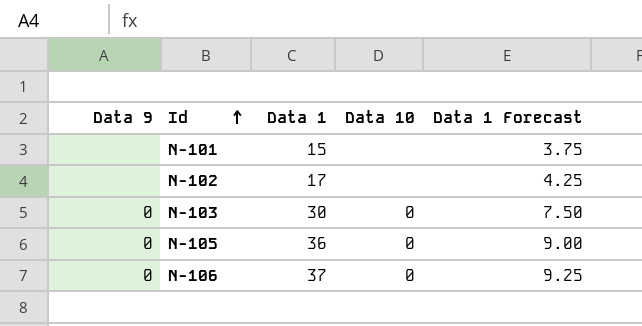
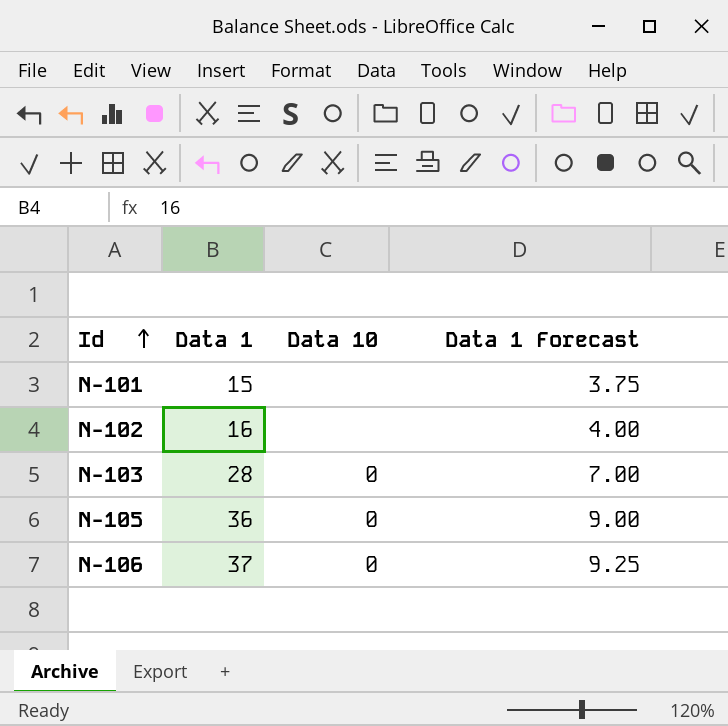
column Data 9 | position: 1 -> none
N-102 | Data 1: 17 -> 16
N-102 | Data 1 Forecast: 4.25 -> 4.00
N-103 | Data 1: 30 -> 28
N-103 | Data 1 Forecast: 7.50 -> 7.00

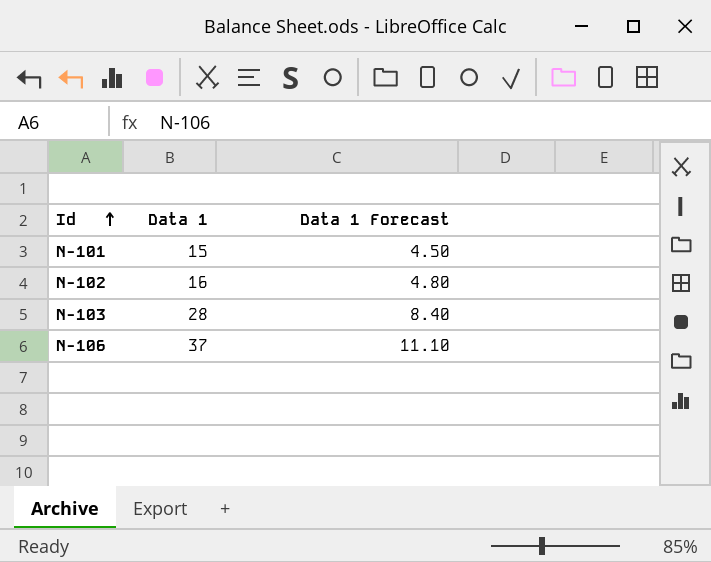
column Data 10 | position: 3 -> none
column Data 1 Forecast | formula: [Data 1] * 0.25 -> [Data 1] * 0.3
row N-105: 36 | 0 | 9.00 -> none

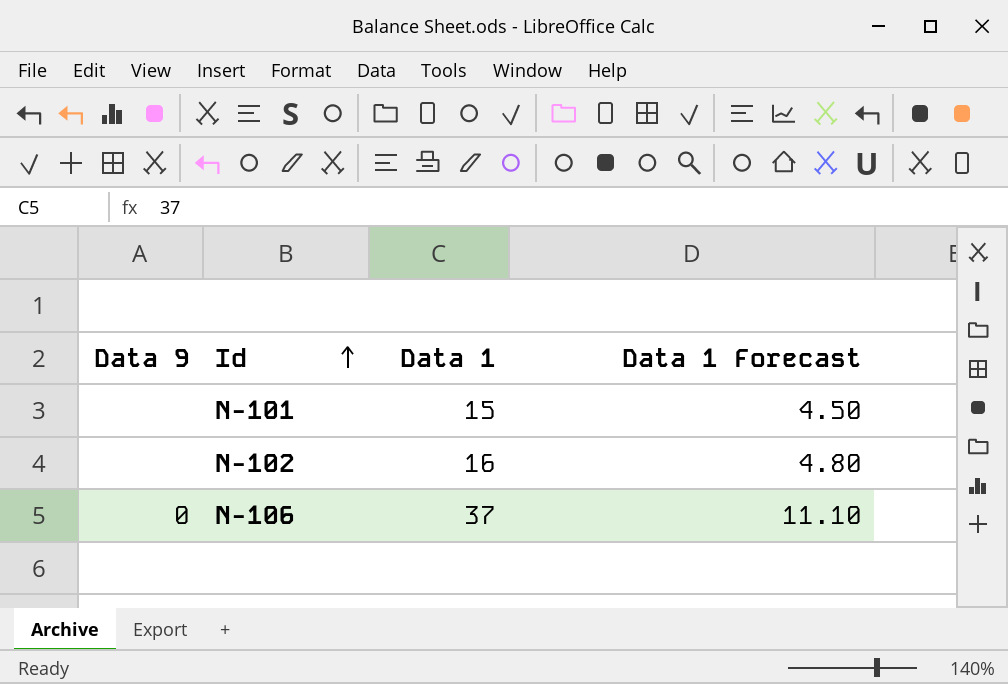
column Data 9 | position: none -> 1
row N-103: 28 | 8.40 -> none

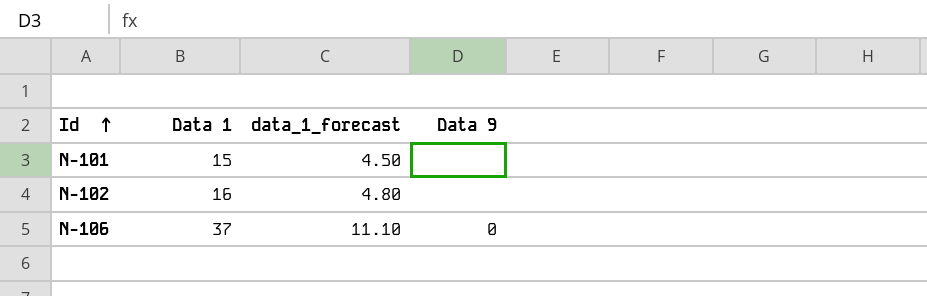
column name: Data 1 Forecast -> data_1_forecast
column Data 9 | position: 1 -> 4

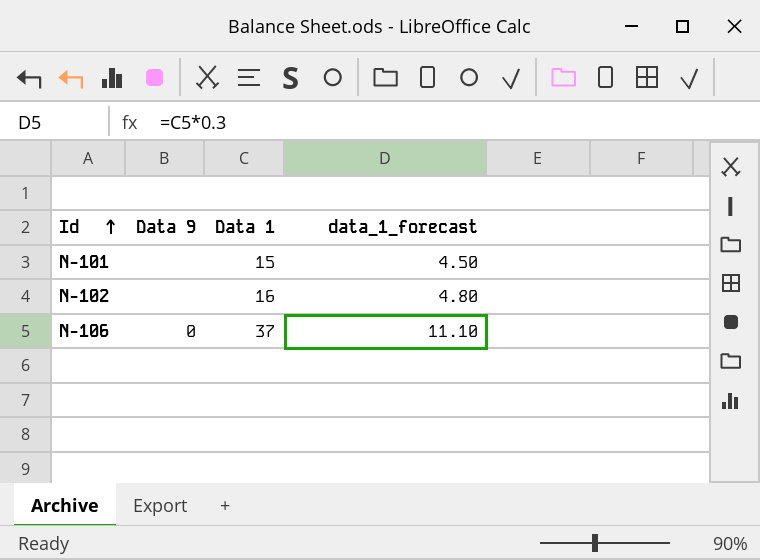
column Data 9 | position: 4 -> 2

